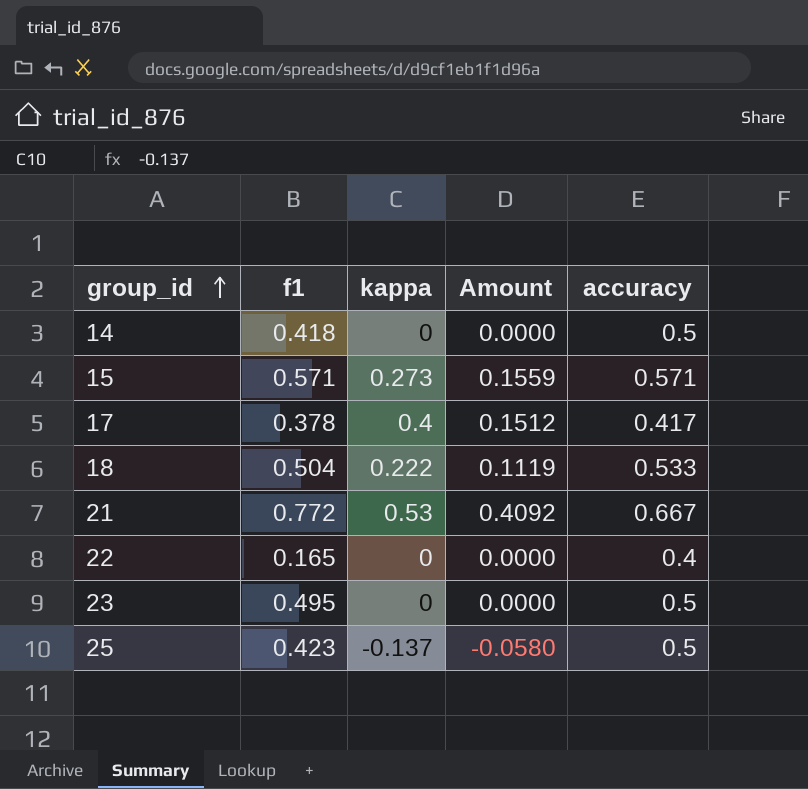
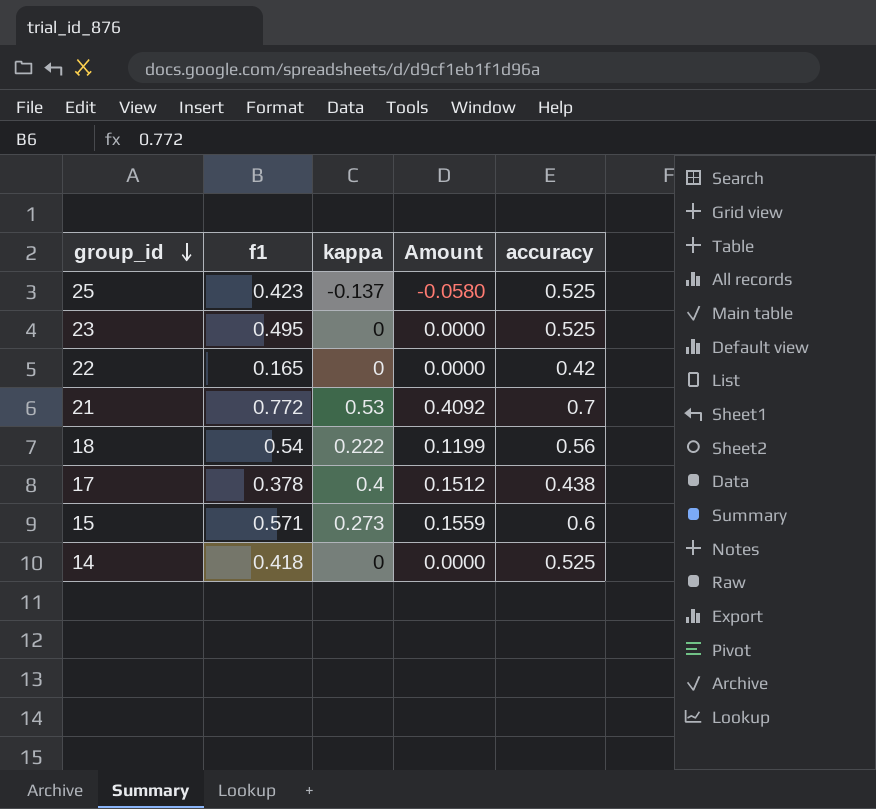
row order: group_id ascending -> group_id descending
25 | accuracy: 0.5 -> 0.525
23 | accuracy: 0.5 -> 0.525
22 | accuracy: 0.4 -> 0.42
21 | accuracy: 0.667 -> 0.7
18 | f1: 0.504 -> 0.54
18 | Amount: 0.1119 -> 0.1199
18 | accuracy: 0.533 -> 0.56
17 | accuracy: 0.417 -> 0.438
15 | accuracy: 0.571 -> 0.6
14 | accuracy: 0.5 -> 0.525

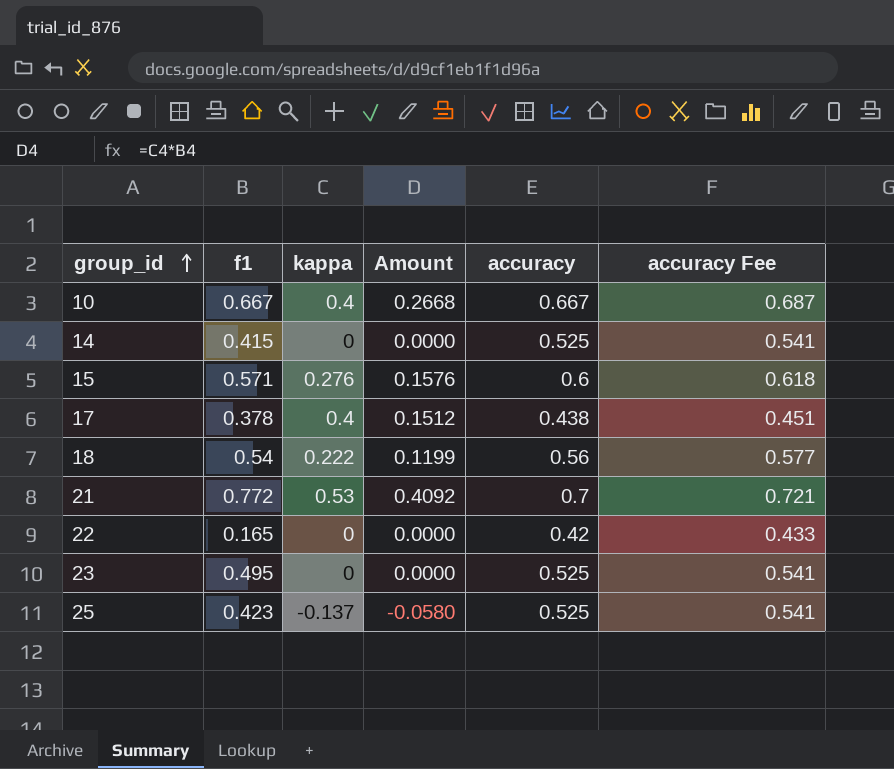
row order: group_id descending -> group_id ascending
column accuracy Fee | formula: none -> [accuracy] * 1.03
row 10: none -> 0.667 | 0.4 | 0.2668 | 0.667 | 0.687
14 | f1: 0.418 -> 0.415
15 | kappa: 0.273 -> 0.276
15 | Amount: 0.1559 -> 0.1576

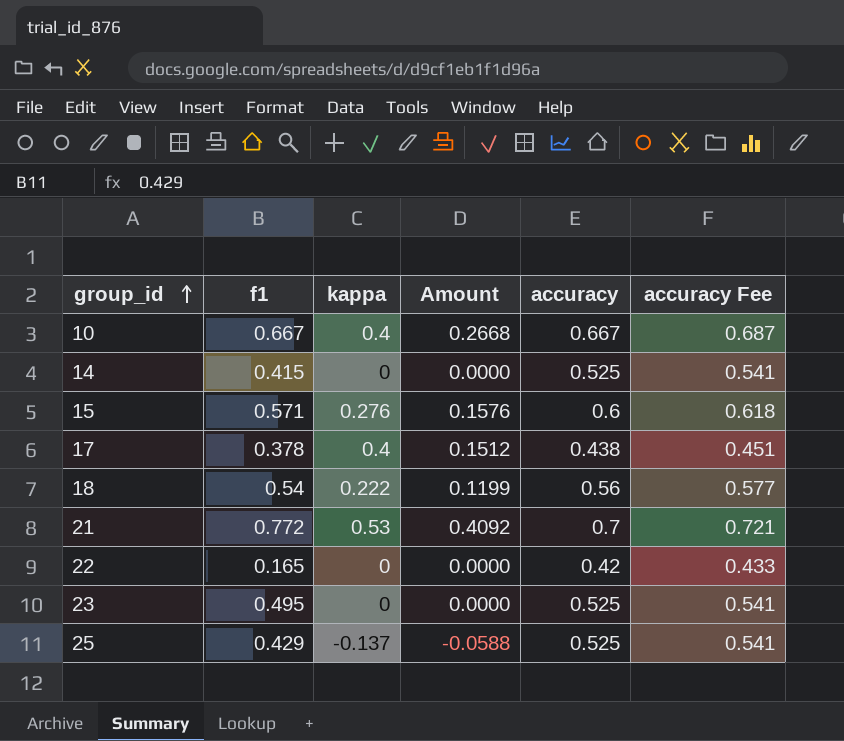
25 | f1: 0.423 -> 0.429
25 | Amount: -0.0580 -> -0.0588

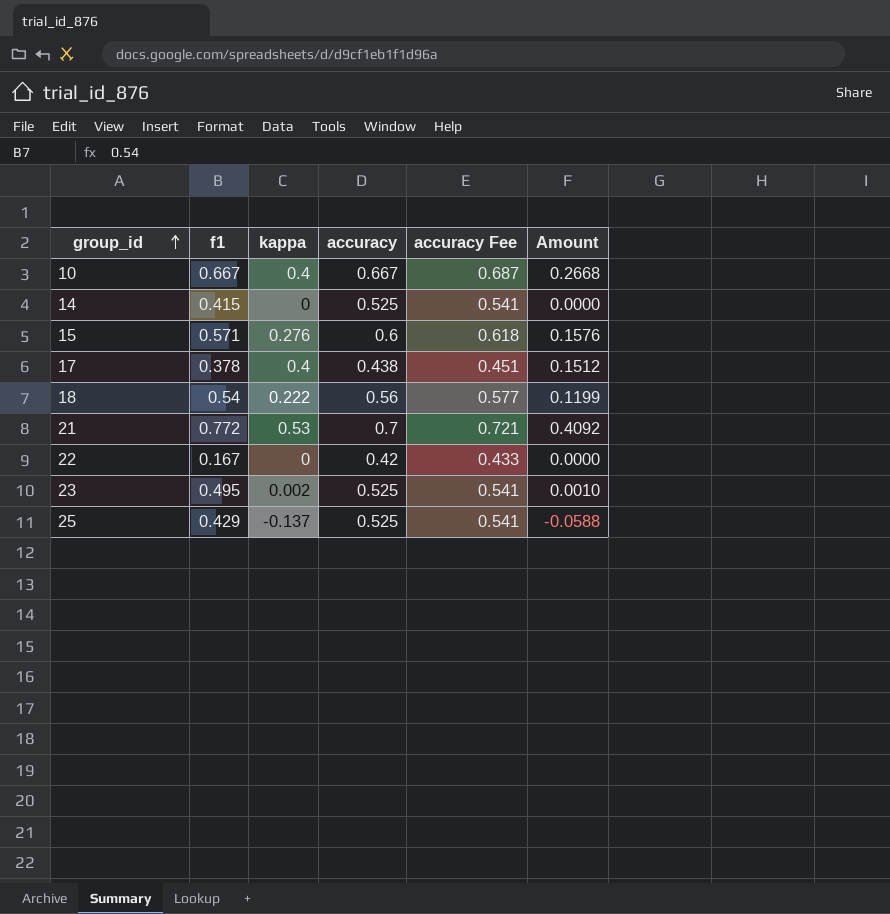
column Amount | position: 4 -> 6
22 | f1: 0.165 -> 0.167
23 | kappa: 0 -> 0.002
23 | Amount: 0.0000 -> 0.0010

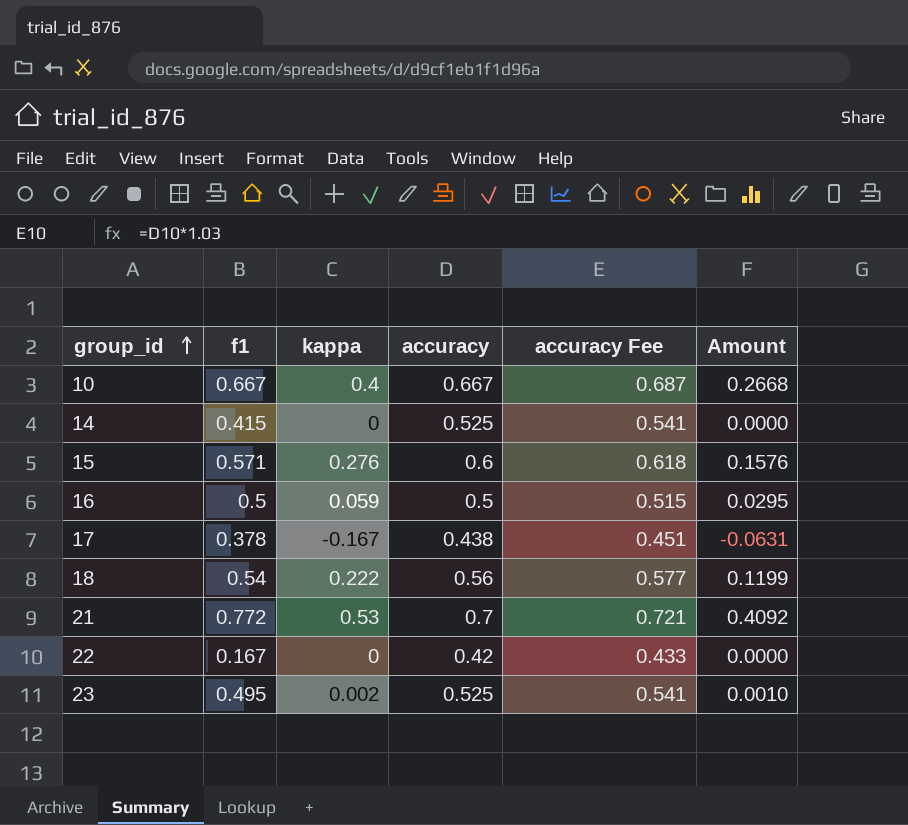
row 25: 0.429 | -0.137 | 0.525 | 0.541 | -0.0588 -> none
row 16: none -> 0.5 | 0.059 | 0.5 | 0.515 | 0.0295
17 | kappa: 0.4 -> -0.167
17 | Amount: 0.1512 -> -0.0631

